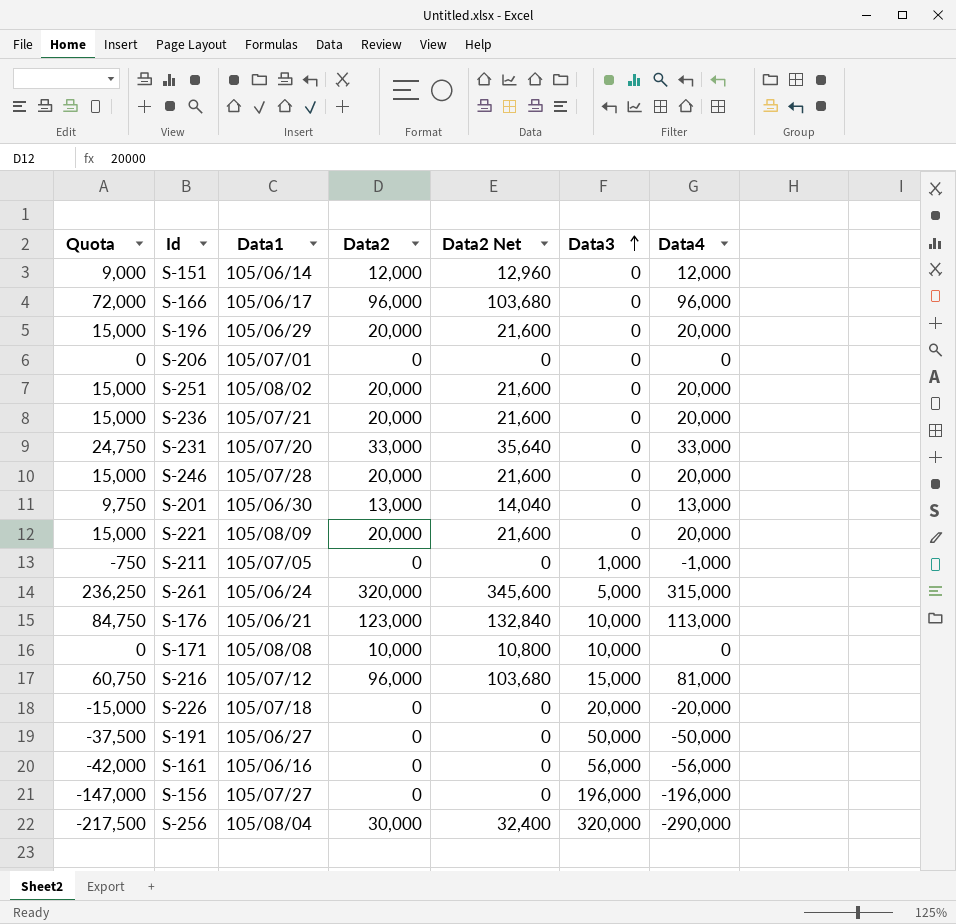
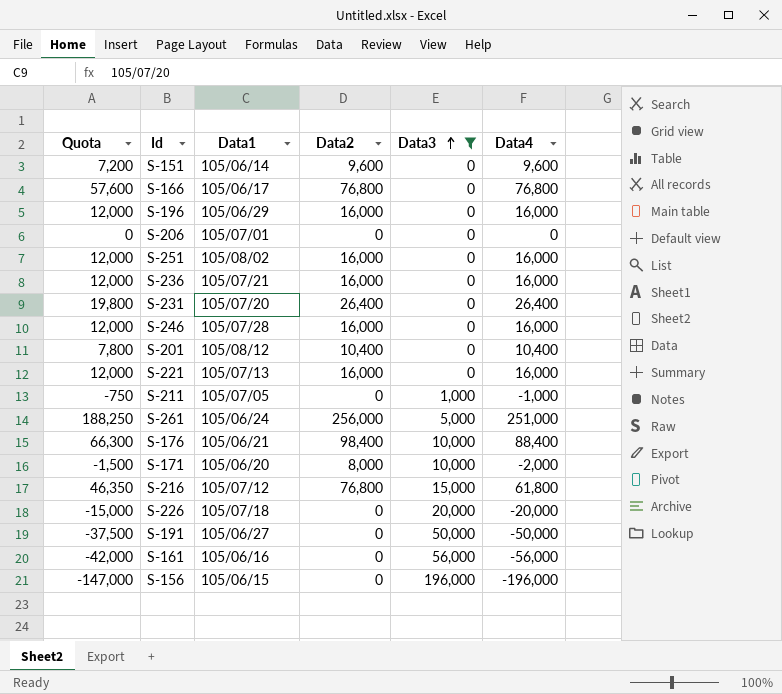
filter: none -> Data3 != 320,000
column Data2 Net | formula: [Data2] * 1.08 -> none
S-151 | Quota: 9,000 -> 7,200
S-151 | Data2: 12,000 -> 9,600
S-151 | Data4: 12,000 -> 9,600
S-166 | Quota: 72,000 -> 57,600
S-166 | Data2: 96,000 -> 76,800
S-166 | Data4: 96,000 -> 76,800
S-196 | Quota: 15,000 -> 12,000
S-196 | Data2: 20,000 -> 16,000
S-196 | Data4: 20,000 -> 16,000
S-251 | Quota: 15,000 -> 12,000
S-251 | Data2: 20,000 -> 16,000
S-251 | Data4: 20,000 -> 16,000
S-236 | Quota: 15,000 -> 12,000
S-236 | Data2: 20,000 -> 16,000
S-236 | Data4: 20,000 -> 16,000
S-231 | Quota: 24,750 -> 19,800
S-231 | Data2: 33,000 -> 26,400
S-231 | Data4: 33,000 -> 26,400
S-246 | Quota: 15,000 -> 12,000
S-246 | Data2: 20,000 -> 16,000
S-246 | Data4: 20,000 -> 16,000
S-201 | Quota: 9,750 -> 7,800
S-201 | Data1: 105/06/30 -> 105/08/12
S-201 | Data2: 13,000 -> 10,400
S-201 | Data4: 13,000 -> 10,400
S-221 | Quota: 15,000 -> 12,000
S-221 | Data1: 105/08/09 -> 105/07/13
S-221 | Data2: 20,000 -> 16,000
S-221 | Data4: 20,000 -> 16,000
S-261 | Quota: 236,250 -> 188,250
S-261 | Data2: 320,000 -> 256,000
S-261 | Data4: 315,000 -> 251,000
S-176 | Quota: 84,750 -> 66,300
S-176 | Data2: 123,000 -> 98,400
S-176 | Data4: 113,000 -> 88,400
S-171 | Quota: 0 -> -1,500
S-171 | Data1: 105/08/08 -> 105/06/20
S-171 | Data2: 10,000 -> 8,000
S-171 | Data4: 0 -> -2,000
S-216 | Quota: 60,750 -> 46,350
S-216 | Data2: 96,000 -> 76,800
S-216 | Data4: 81,000 -> 61,800
S-156 | Data1: 105/07/27 -> 105/06/15

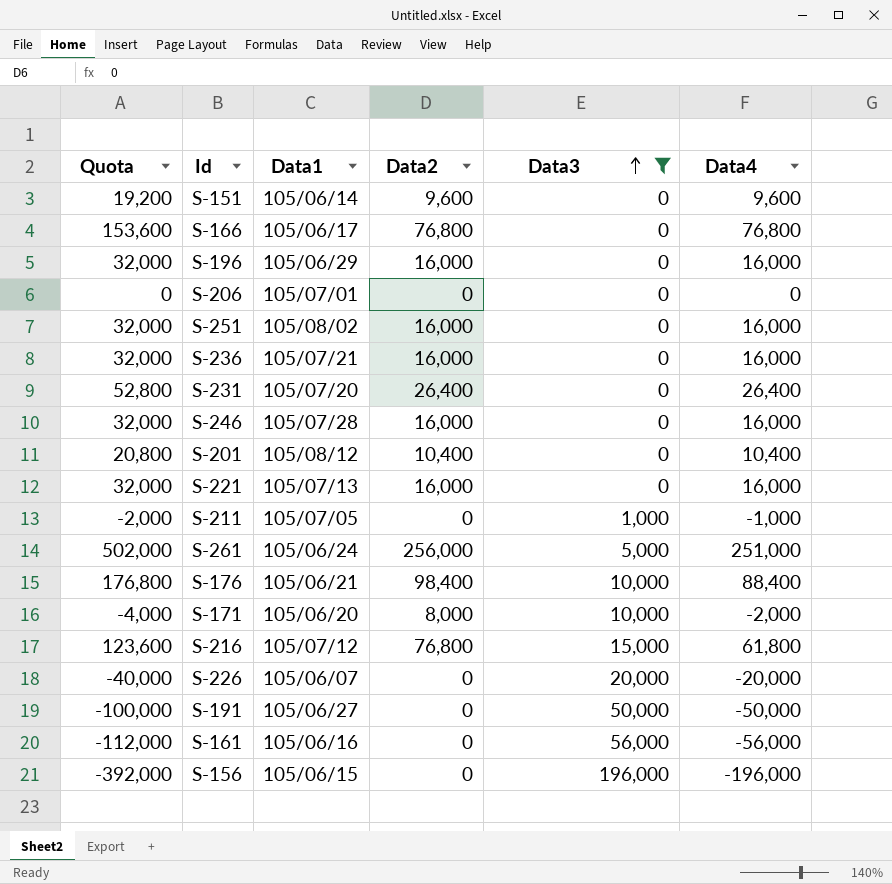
column Quota | formula: [Data4] * 0.75 -> [Data4] * 2
S-226 | Data1: 105/07/18 -> 105/06/07

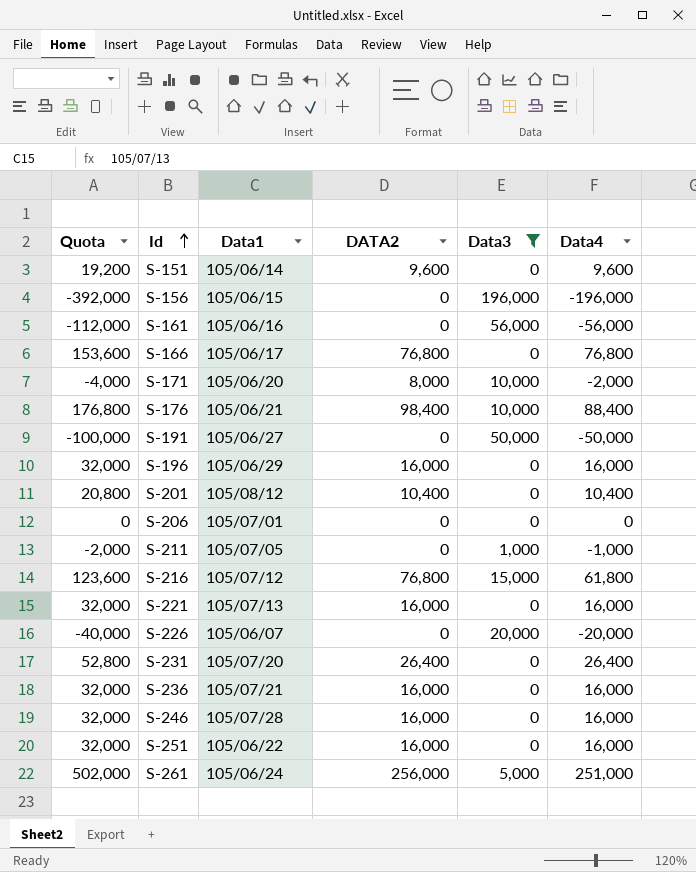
row order: Data3 ascending -> Id ascending
column name: Data2 -> DATA2
S-251 | Data1: 105/08/02 -> 105/06/22

